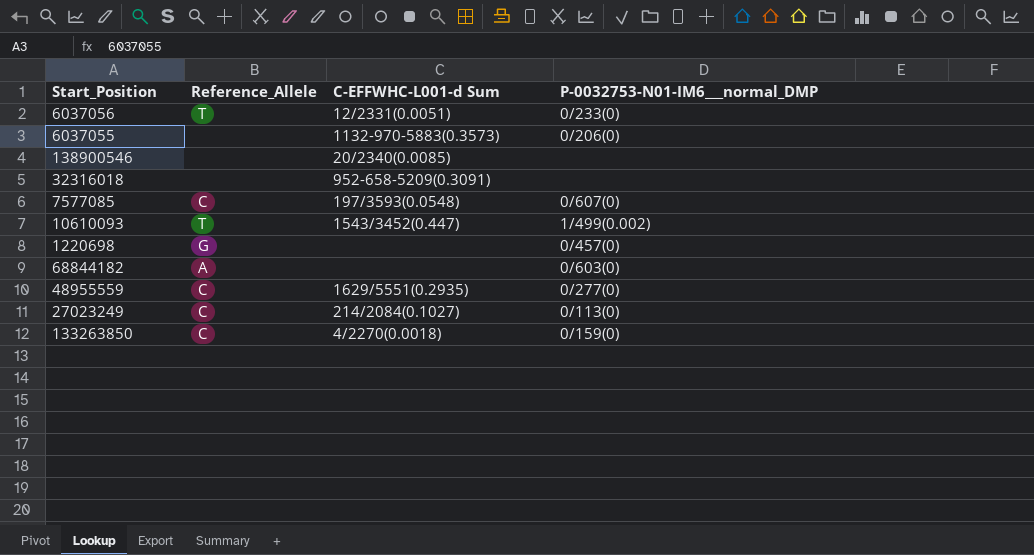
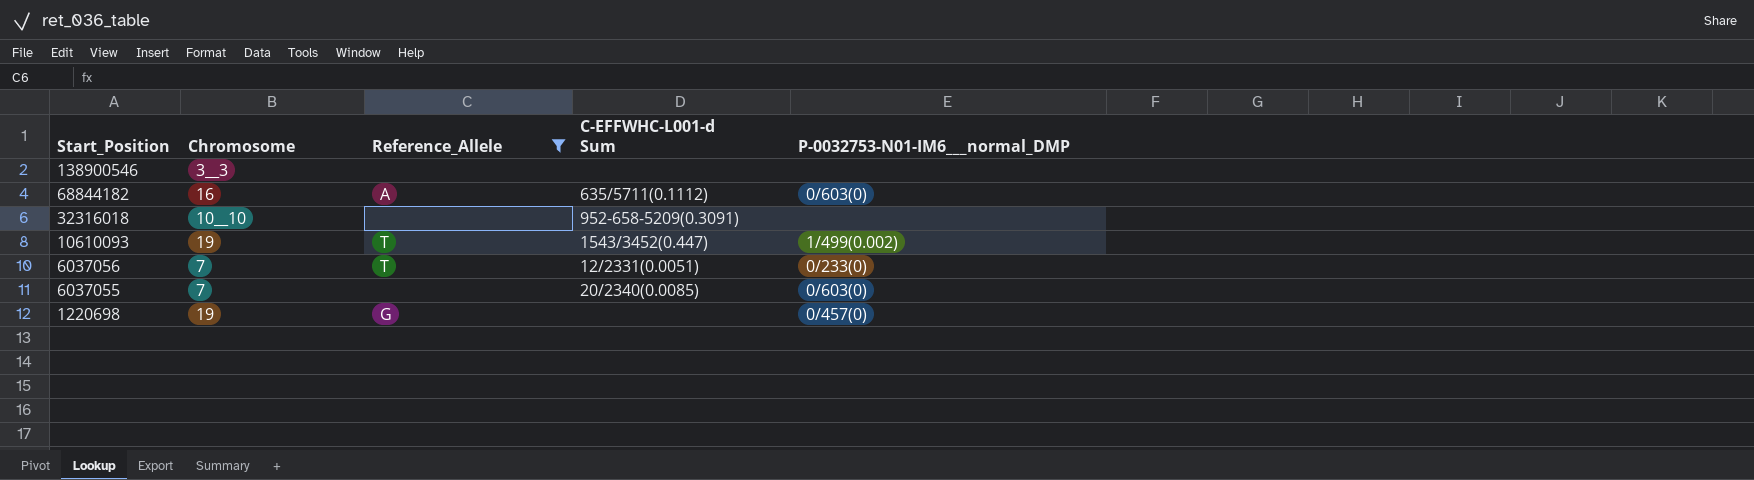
filter: none -> Reference_Allele != C
row order: none -> Start_Position descending
column Chromosome | position: none -> 2
138900546 | C-EFFWHC-L001-d Sum: 20/2340(0.0085) -> none
68844182 | C-EFFWHC-L001-d Sum: none -> 635/5711(0.1112)
6037055 | C-EFFWHC-L001-d Sum: 1132-970-5883(0.3573) -> 20/2340(0.0085)
6037055 | P-0032753-N01-IM6___normal_DMP: 0/206(0) -> 0/603(0)

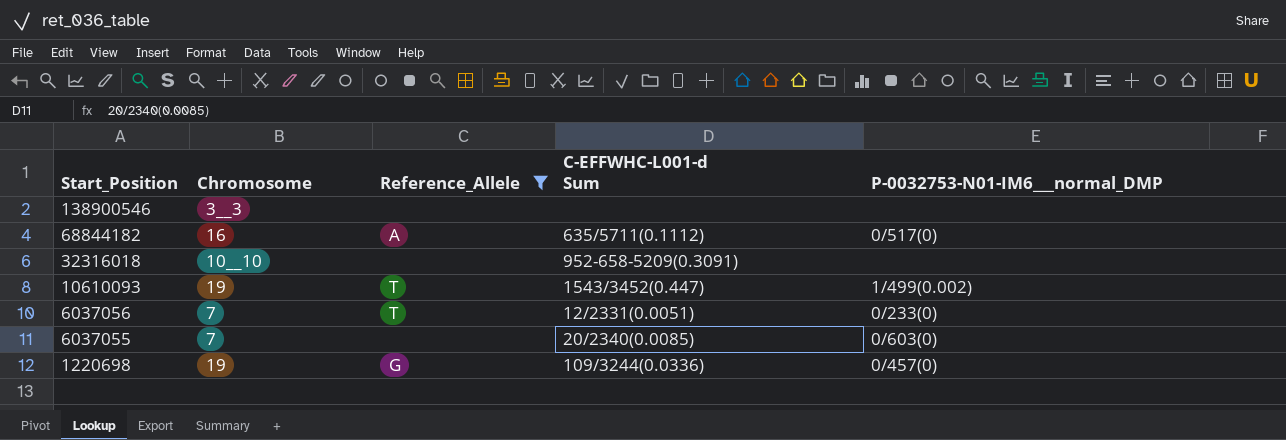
68844182 | P-0032753-N01-IM6___normal_DMP: 0/603(0) -> 0/517(0)
1220698 | C-EFFWHC-L001-d Sum: none -> 109/3244(0.0336)

